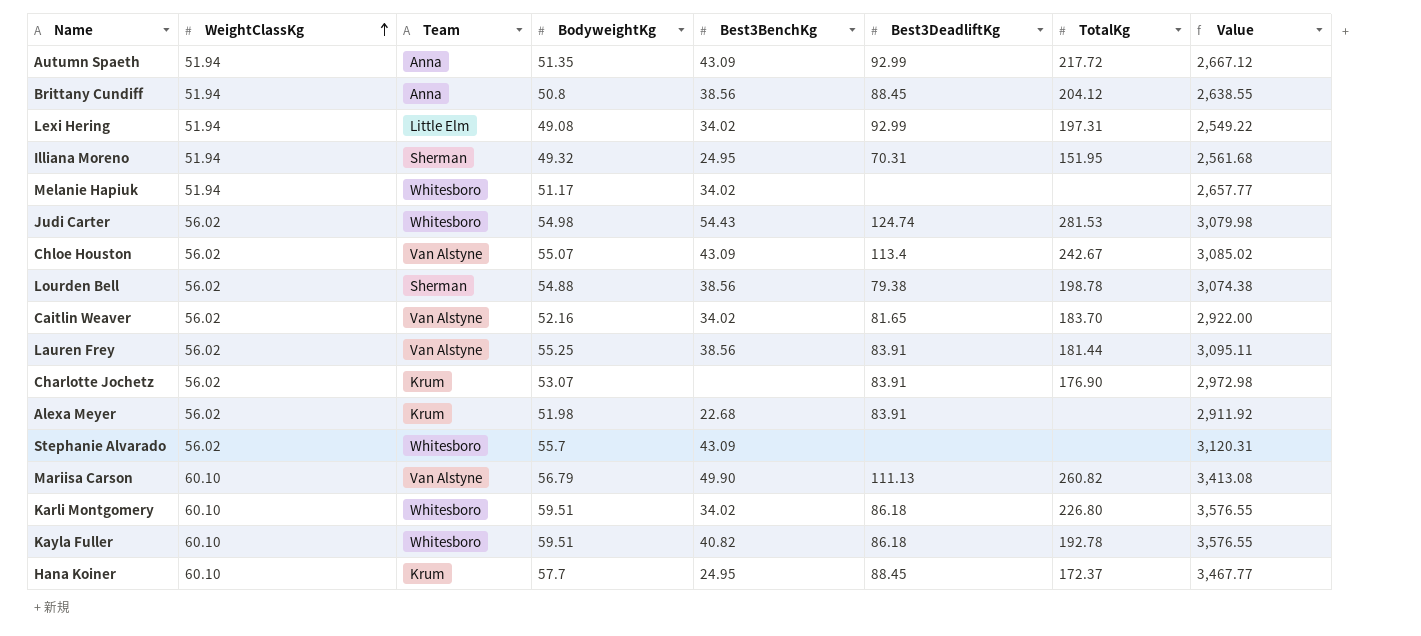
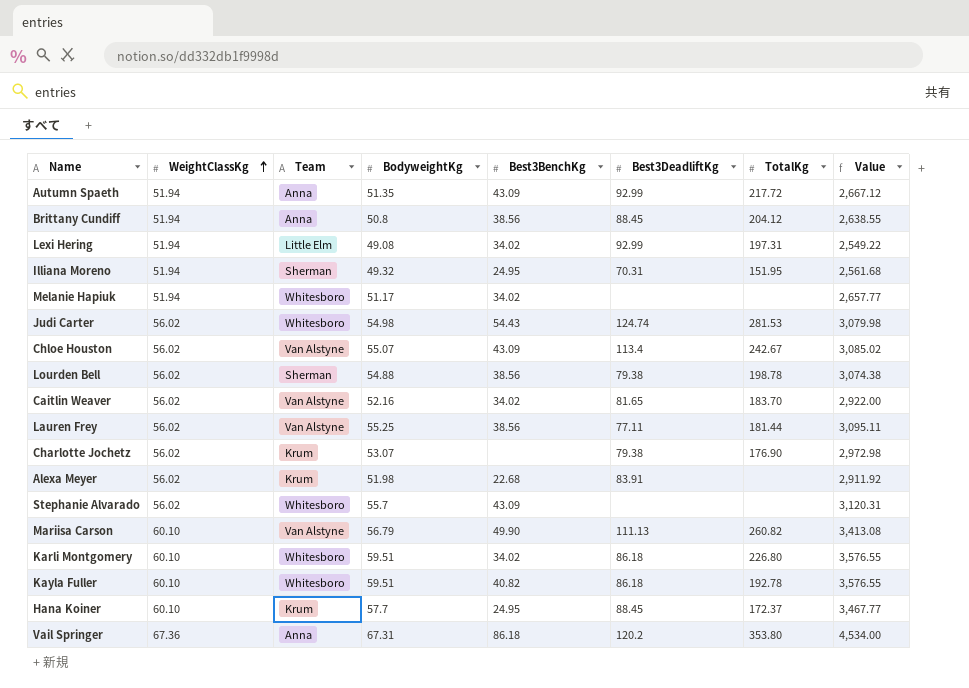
Lauren Frey | Best3DeadliftKg: 83.91 -> 77.11
Charlotte Jochetz | Best3DeadliftKg: 83.91 -> 79.38
row Vail Springer: none -> 67.36 | Anna | 67.31 | 86.18 | 120.2 | 353.80 | 4,534.00

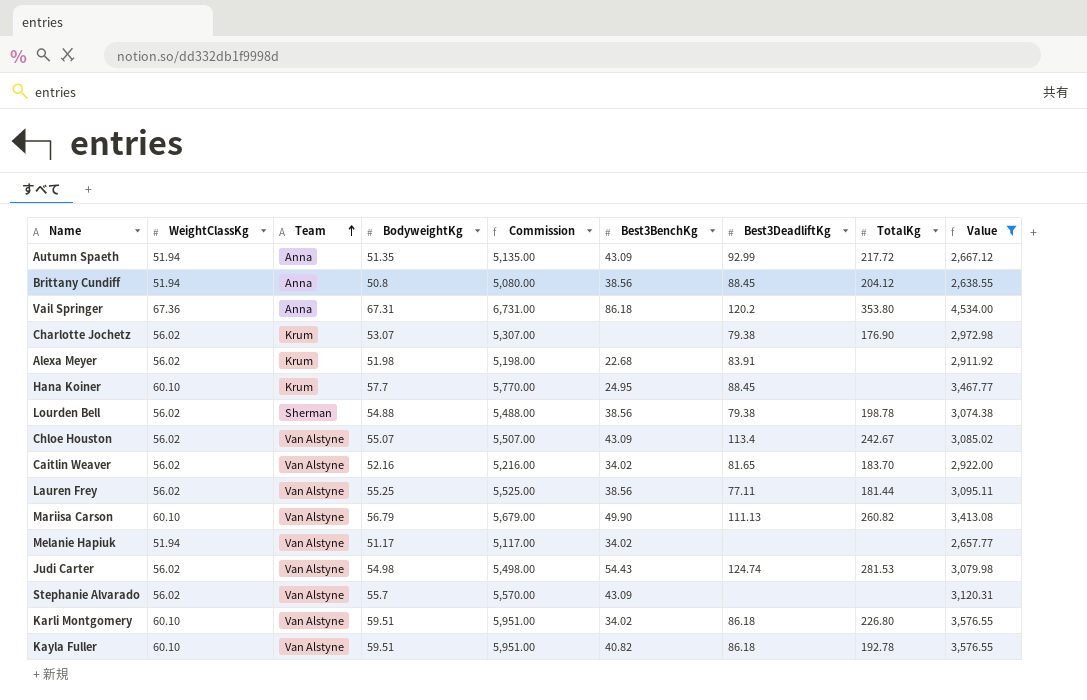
filter: none -> Value >= 2,638.55
row order: WeightClassKg ascending -> Team ascending
column Commission | formula: none -> [BodyweightKg] * 100
Hana Koiner | TotalKg: 172.37 -> none
Melanie Hapiuk | Team: Whitesboro -> Van Alstyne
Judi Carter | Team: Whitesboro -> Van Alstyne
Stephanie Alvarado | Team: Whitesboro -> Van Alstyne
Karli Montgomery | Team: Whitesboro -> Van Alstyne
Kayla Fuller | Team: Whitesboro -> Van Alstyne

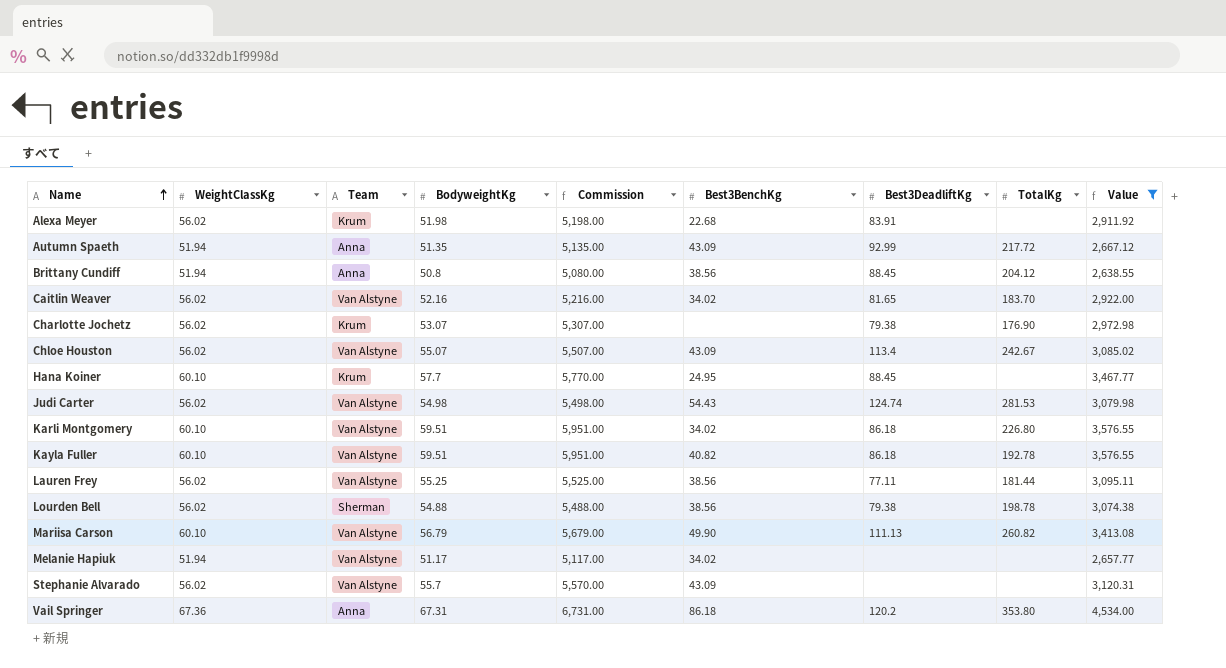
row order: Team ascending -> Name ascending

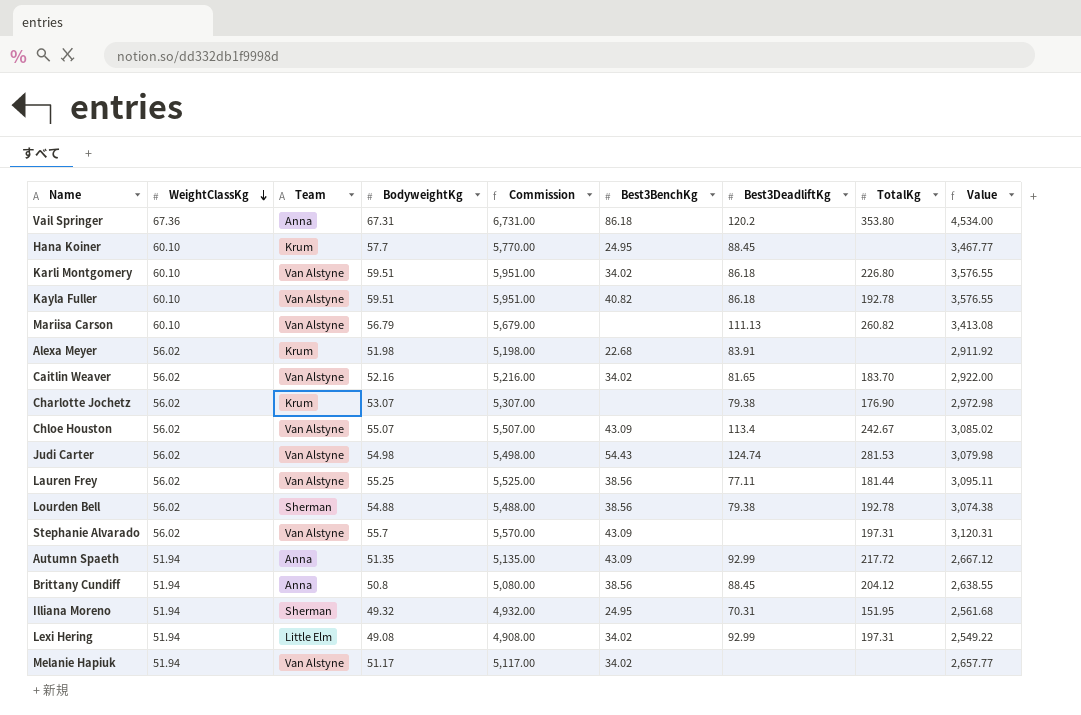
filter: Value >= 2,638.55 -> none
row order: Name ascending -> WeightClassKg descending
Mariisa Carson | Best3BenchKg: 49.90 -> none
Lourden Bell | TotalKg: 198.78 -> 192.78
Stephanie Alvarado | TotalKg: none -> 197.31

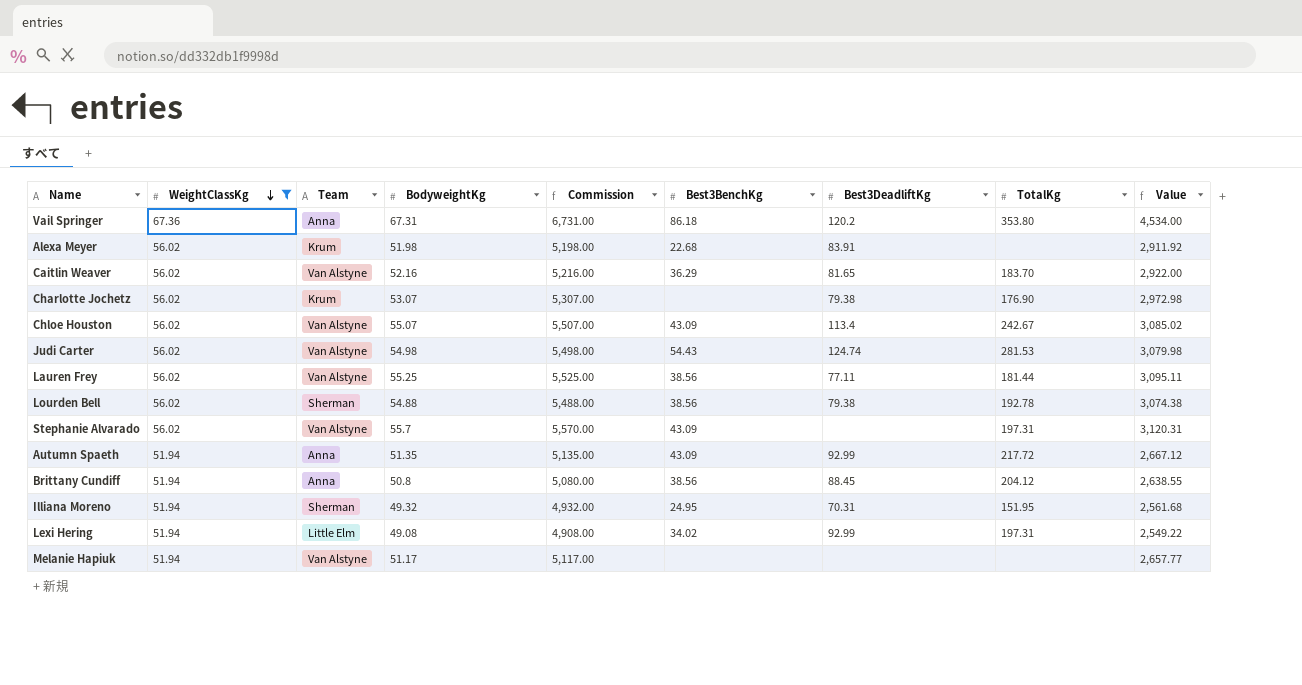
filter: none -> WeightClassKg != 60.10
Caitlin Weaver | Best3BenchKg: 34.02 -> 36.29
Melanie Hapiuk | Best3BenchKg: 34.02 -> none

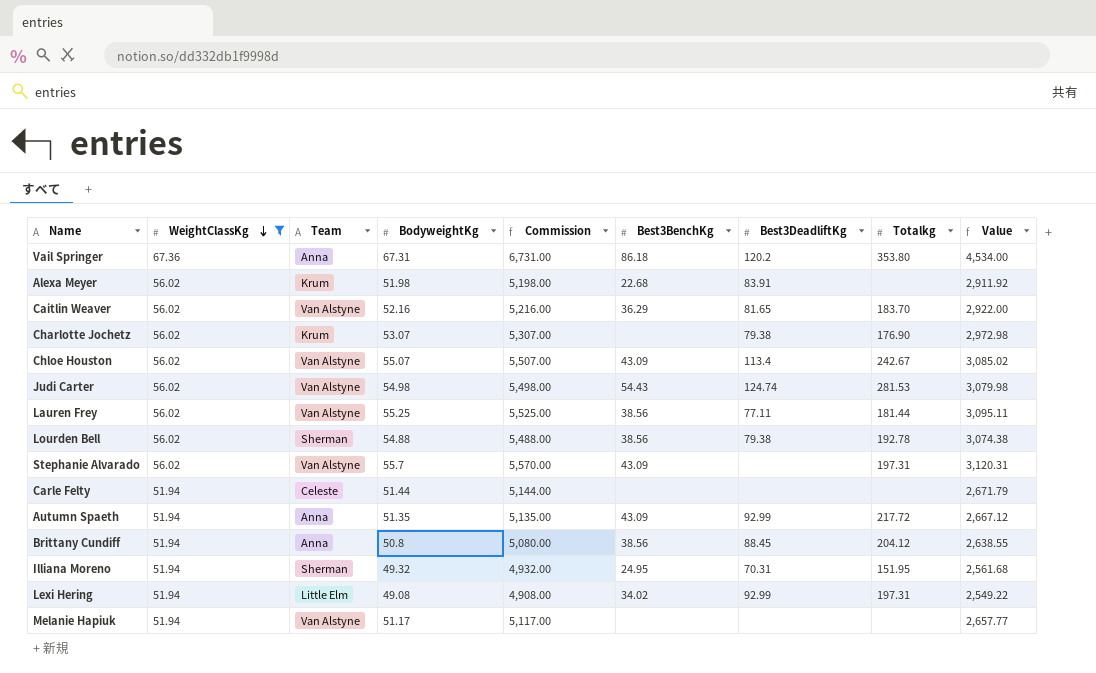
column name: TotalKg -> Totalkg
row Carle Felty: none -> 51.94 | Celeste | 51.44 | 5,144.00 | none | none | none | 2,671.79

